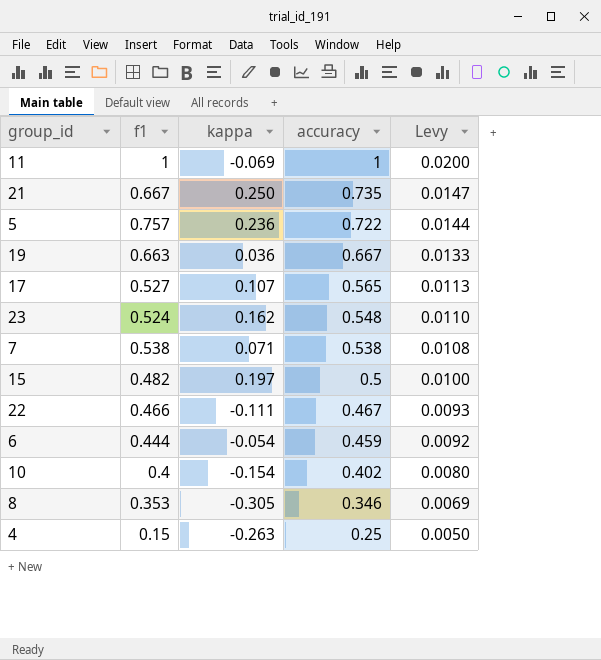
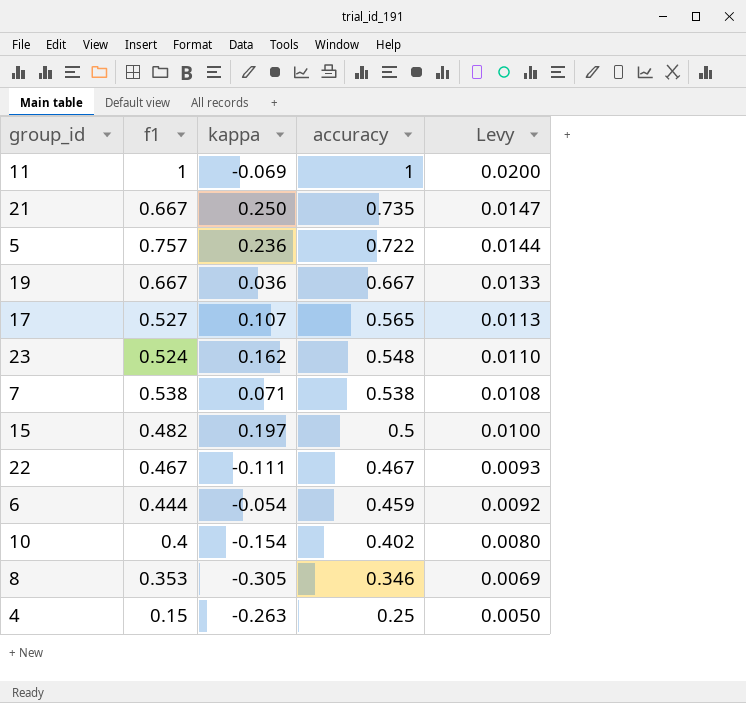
19 | f1: 0.663 -> 0.667
22 | f1: 0.466 -> 0.467

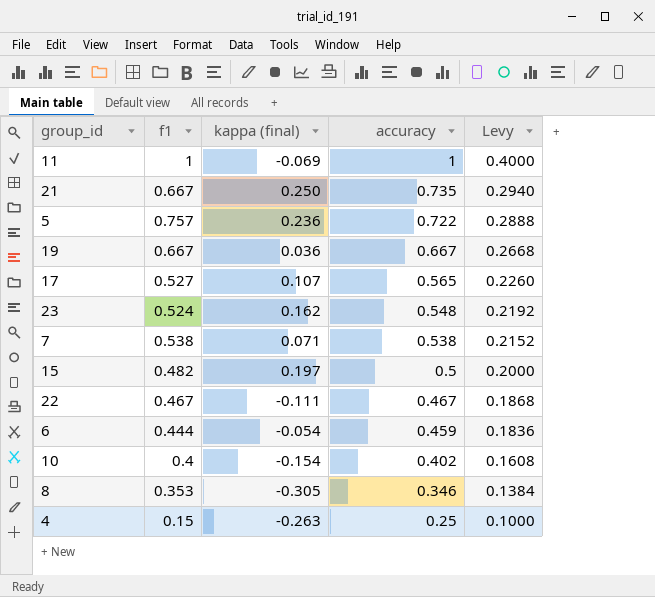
column name: kappa -> kappa (final)
column Levy | formula: [accuracy] * 0.02 -> [accuracy] * 0.4

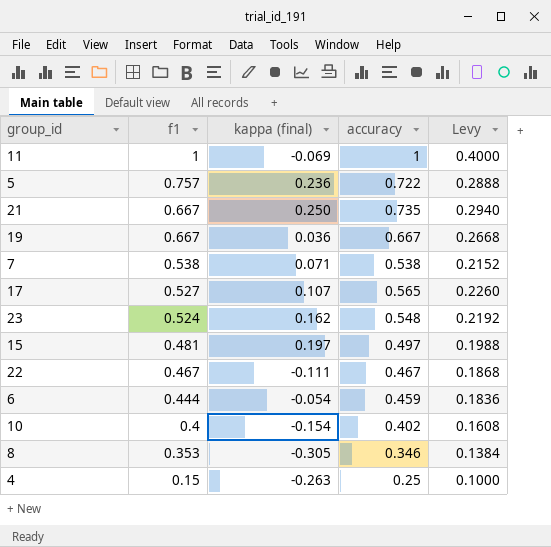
row order: accuracy descending -> f1 descending
15 | f1: 0.482 -> 0.481
15 | accuracy: 0.5 -> 0.497
15 | Levy: 0.2000 -> 0.1988

